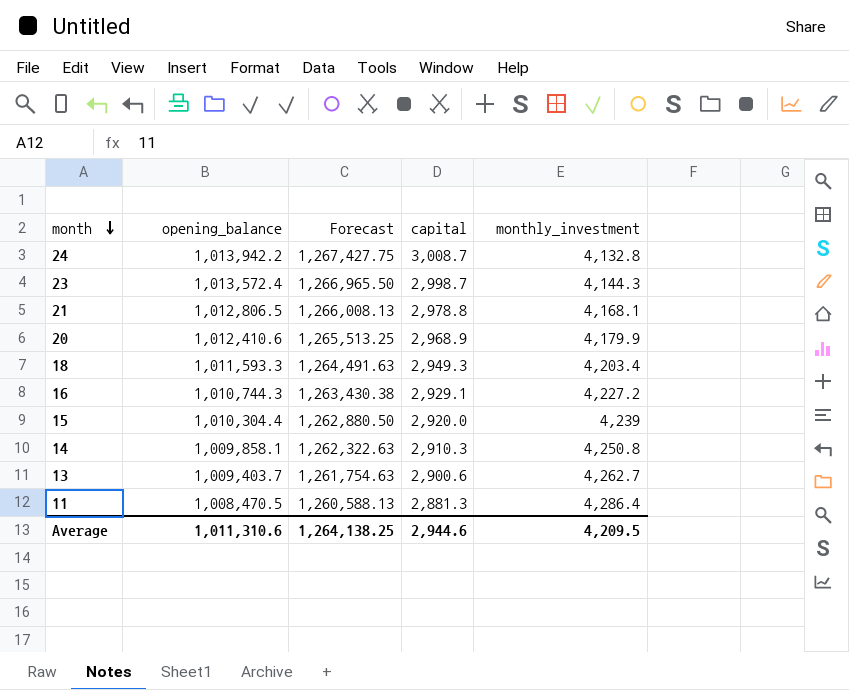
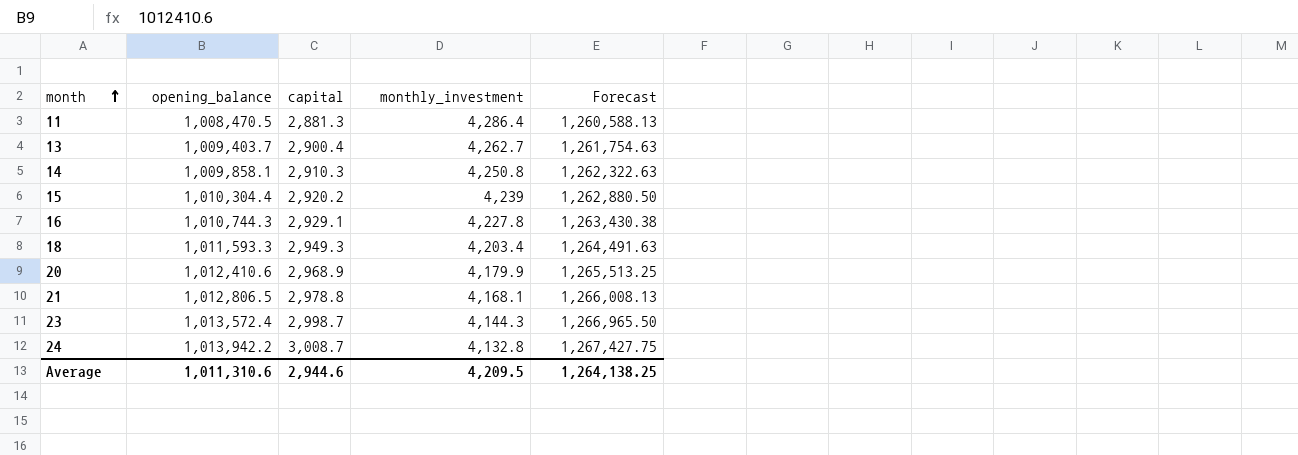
row order: month descending -> month ascending
column Forecast | position: 3 -> 5
13 | capital: 2,900.6 -> 2,900.4
15 | capital: 2,920.0 -> 2,920.2
16 | monthly_investment: 4,227.2 -> 4,227.8

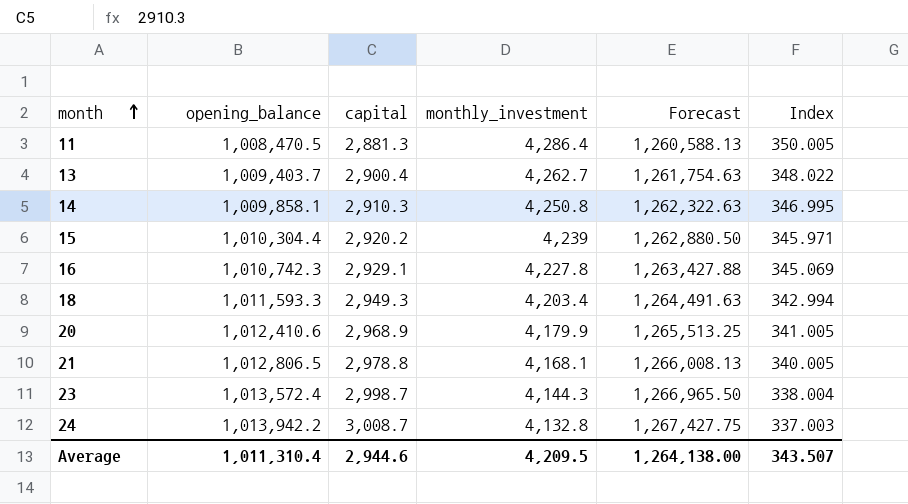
column Index | formula: none -> [opening_balance] / [capital]
16 | opening_balance: 1,010,744.3 -> 1,010,742.3
16 | Forecast: 1,263,430.38 -> 1,263,427.88
Average | opening_balance: 1,011,310.6 -> 1,011,310.4
Average | Forecast: 1,264,138.25 -> 1,264,138.00

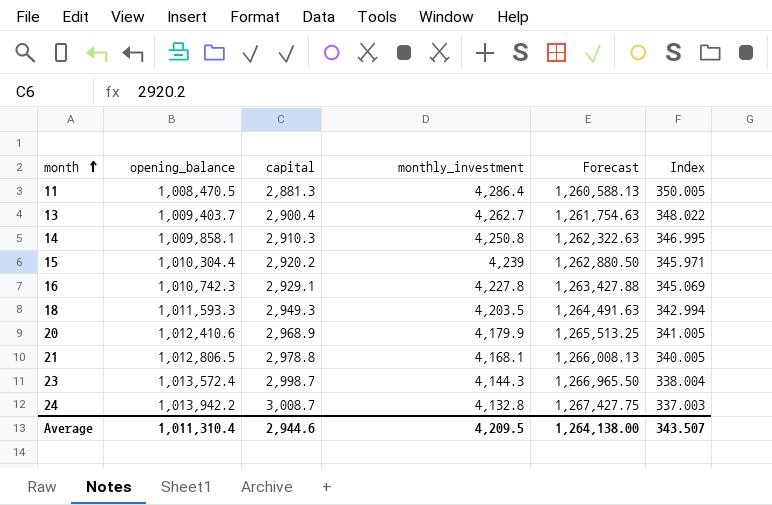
18 | monthly_investment: 4,203.4 -> 4,203.5

